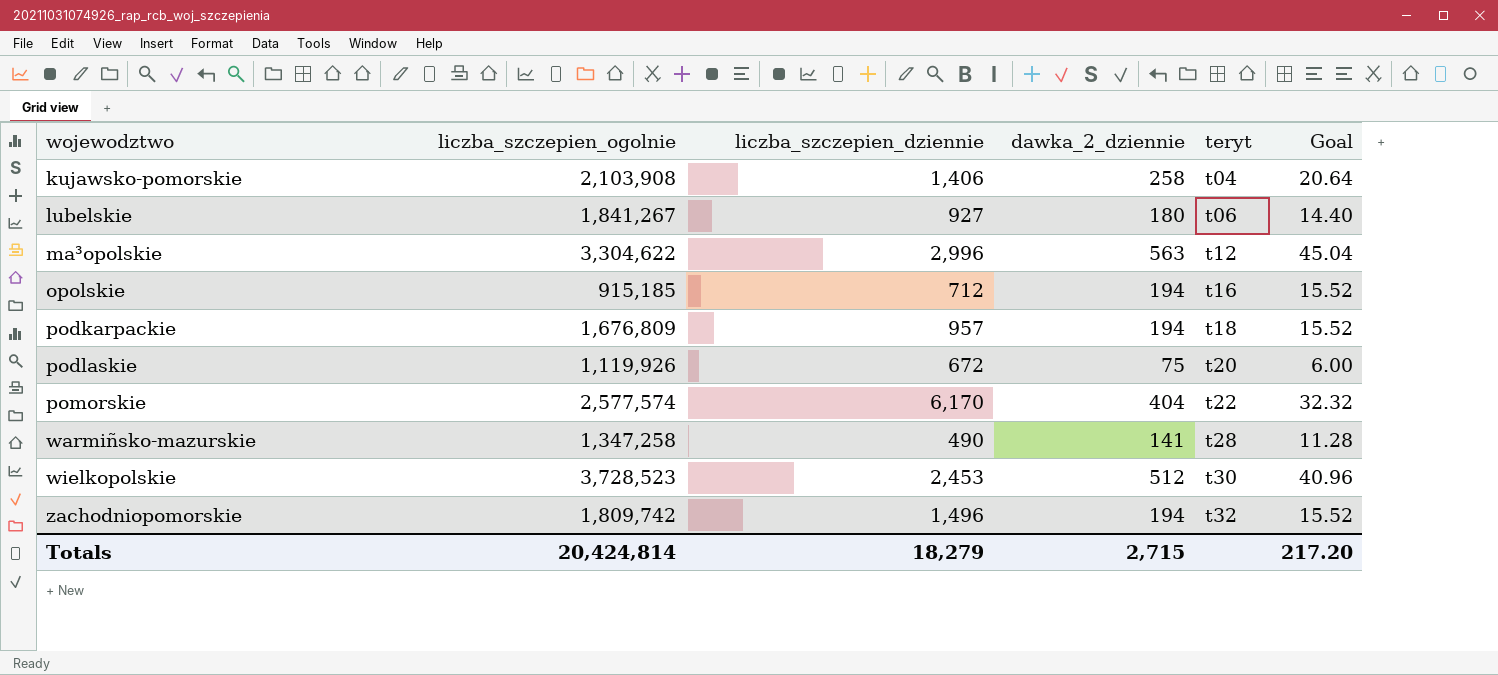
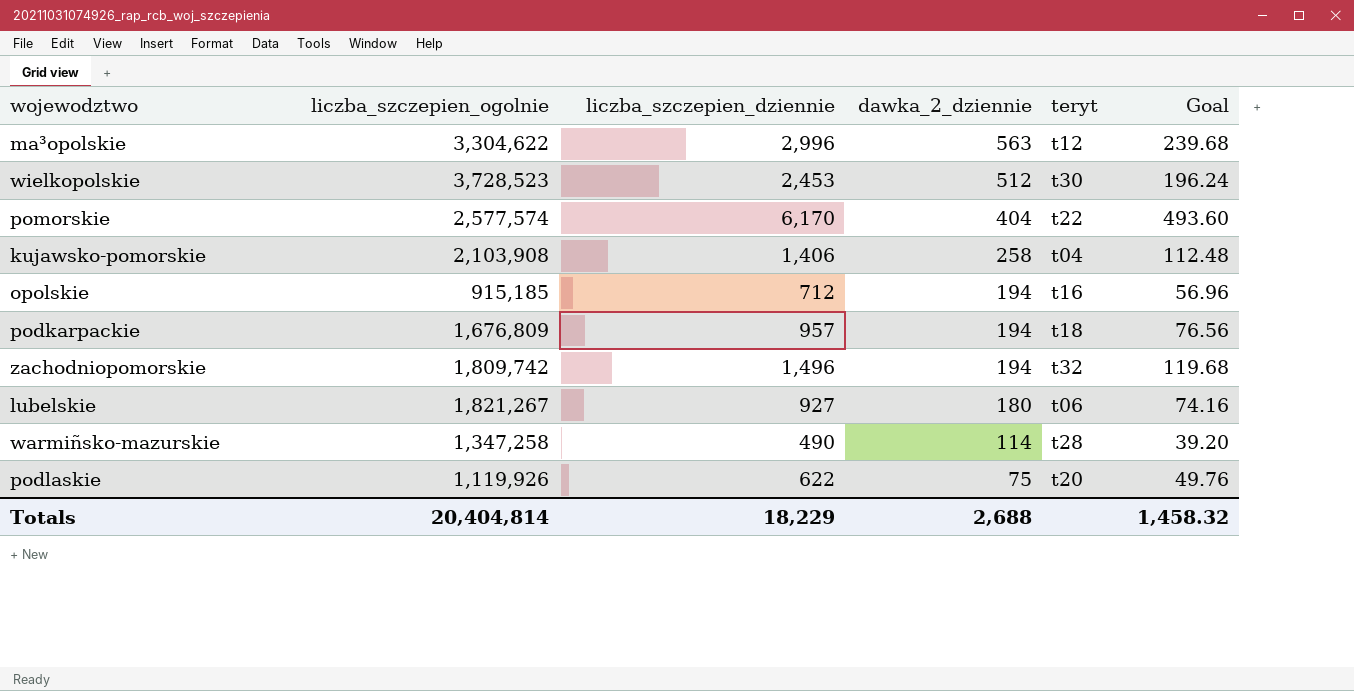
row order: wojewodztwo ascending -> dawka_2_dziennie descending
column Goal | formula: [dawka_2_dziennie] * 0.08 -> [liczba_szczepien_dziennie] * 0.08
lubelskie | liczba_szczepien_ogolnie: 1,841,267 -> 1,821,267
warmiñsko-mazurskie | dawka_2_dziennie: 141 -> 114
podlaskie | liczba_szczepien_dziennie: 672 -> 622
Totals | liczba_szczepien_ogolnie: 20,424,814 -> 20,404,814
Totals | liczba_szczepien_dziennie: 18,279 -> 18,229
Totals | dawka_2_dziennie: 2,715 -> 2,688
Totals | Goal: 217.20 -> 1,458.32

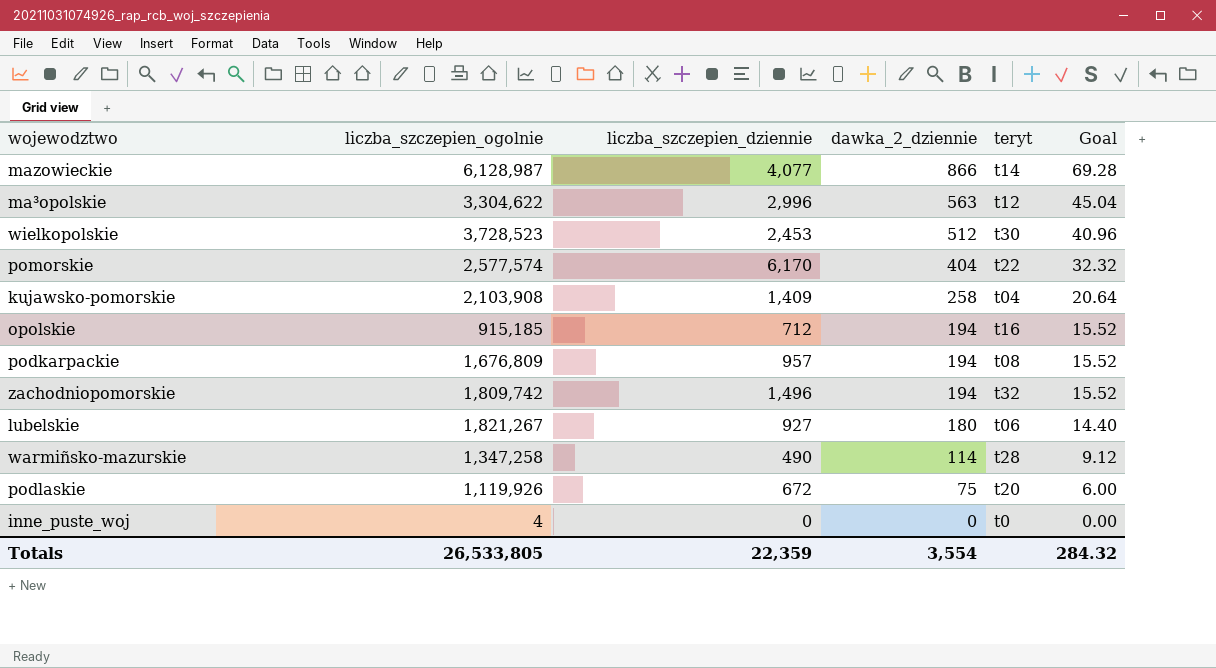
column Goal | formula: [liczba_szczepien_dziennie] * 0.08 -> [dawka_2_dziennie] * 0.08
row mazowieckie: none -> 6,128,987 | 4,077 | 866 | t14 | 69.28
kujawsko-pomorskie | liczba_szczepien_dziennie: 1,406 -> 1,409
podkarpackie | teryt: t18 -> t08
podlaskie | liczba_szczepien_dziennie: 622 -> 672
row inne_puste_woj: none -> 4 | 0 | 0 | t0 | 0.00
Totals | liczba_szczepien_ogolnie: 20,404,814 -> 26,533,805
Totals | liczba_szczepien_dziennie: 18,229 -> 22,359
Totals | dawka_2_dziennie: 2,688 -> 3,554
Totals | Goal: 1,458.32 -> 284.32

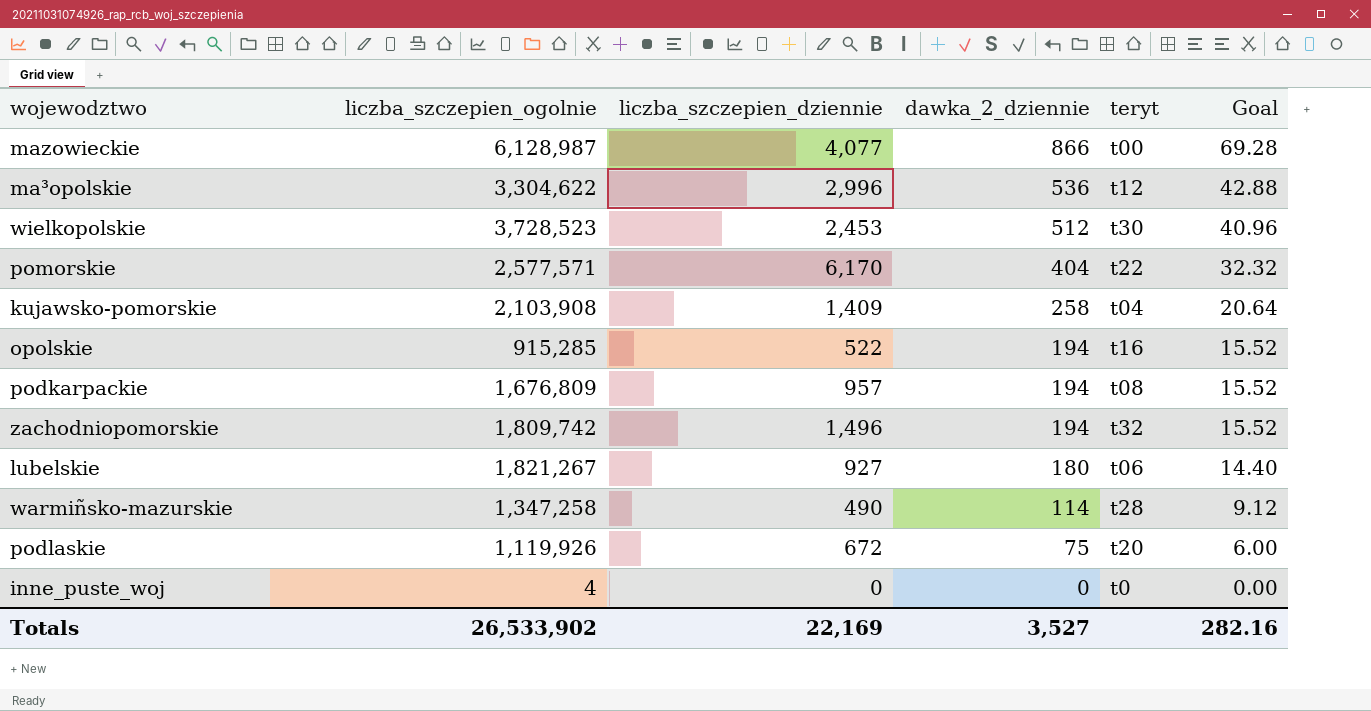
mazowieckie | teryt: t14 -> t00
ma³opolskie | dawka_2_dziennie: 563 -> 536
ma³opolskie | Goal: 45.04 -> 42.88
pomorskie | liczba_szczepien_ogolnie: 2,577,574 -> 2,577,571
opolskie | liczba_szczepien_ogolnie: 915,185 -> 915,285
opolskie | liczba_szczepien_dziennie: 712 -> 522
Totals | liczba_szczepien_ogolnie: 26,533,805 -> 26,533,902
Totals | liczba_szczepien_dziennie: 22,359 -> 22,169
Totals | dawka_2_dziennie: 3,554 -> 3,527
Totals | Goal: 284.32 -> 282.16

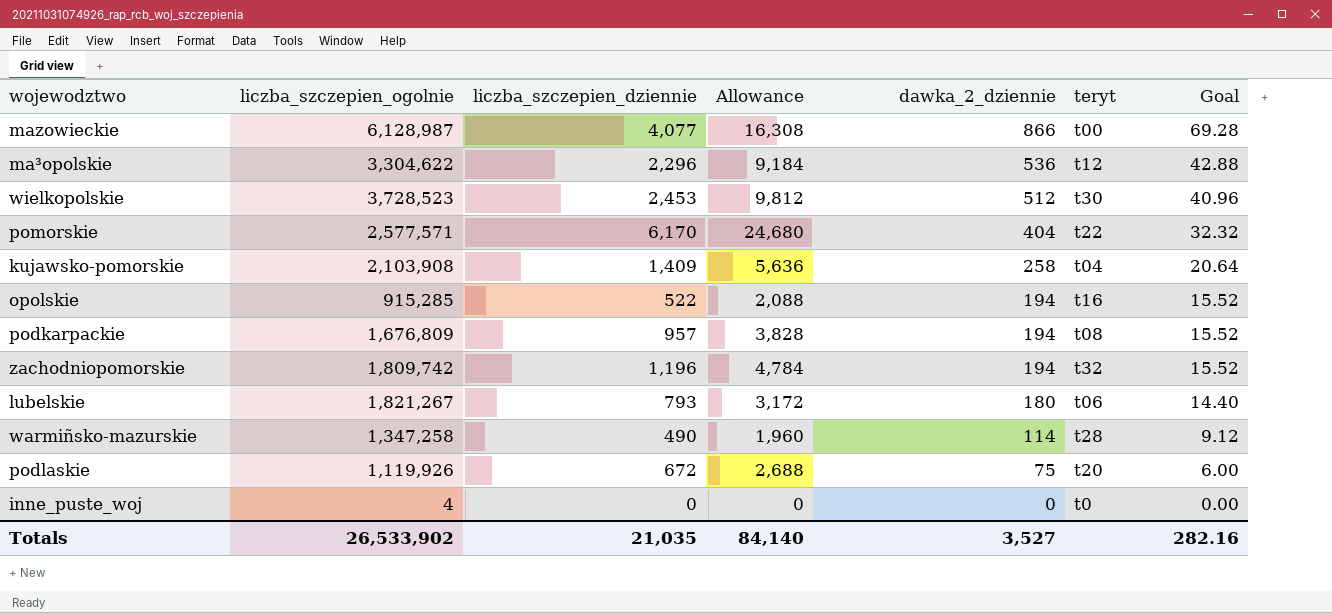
column Allowance | formula: none -> [liczba_szczepien_dziennie] * 4
ma³opolskie | liczba_szczepien_dziennie: 2,996 -> 2,296
zachodniopomorskie | liczba_szczepien_dziennie: 1,496 -> 1,196
lubelskie | liczba_szczepien_dziennie: 927 -> 793
Totals | liczba_szczepien_dziennie: 22,169 -> 21,035

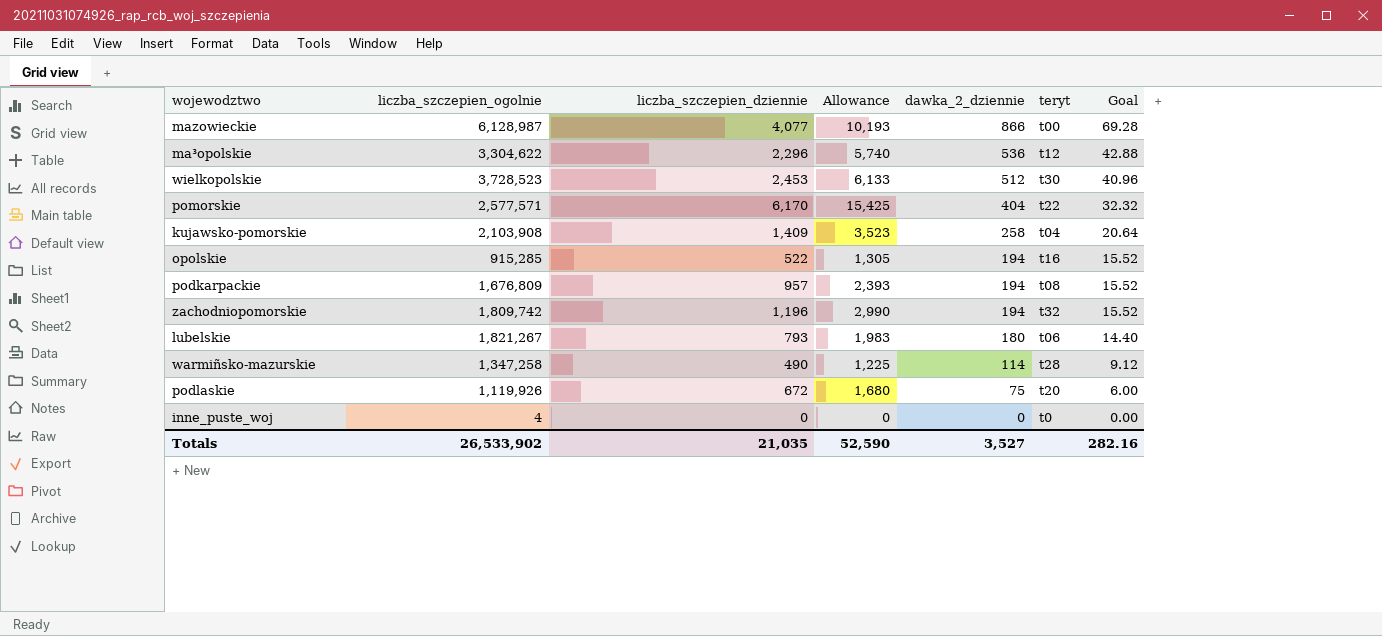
column Allowance | formula: [liczba_szczepien_dziennie] * 4 -> [liczba_szczepien_dziennie] * 2.5
Totals | Allowance: 84,140 -> 52,590

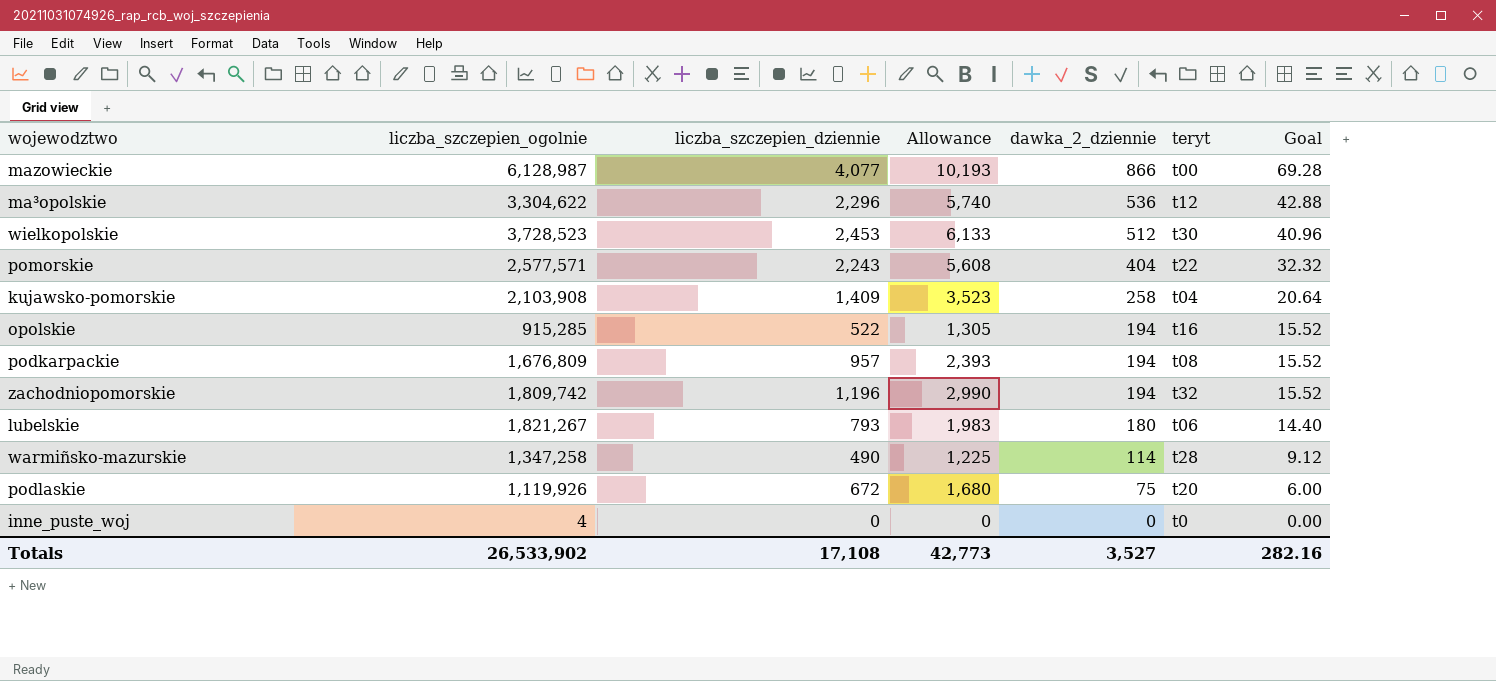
pomorskie | liczba_szczepien_dziennie: 6,170 -> 2,243
pomorskie | Allowance: 15,425 -> 5,608
Totals | liczba_szczepien_dziennie: 21,035 -> 17,108
Totals | Allowance: 52,590 -> 42,773

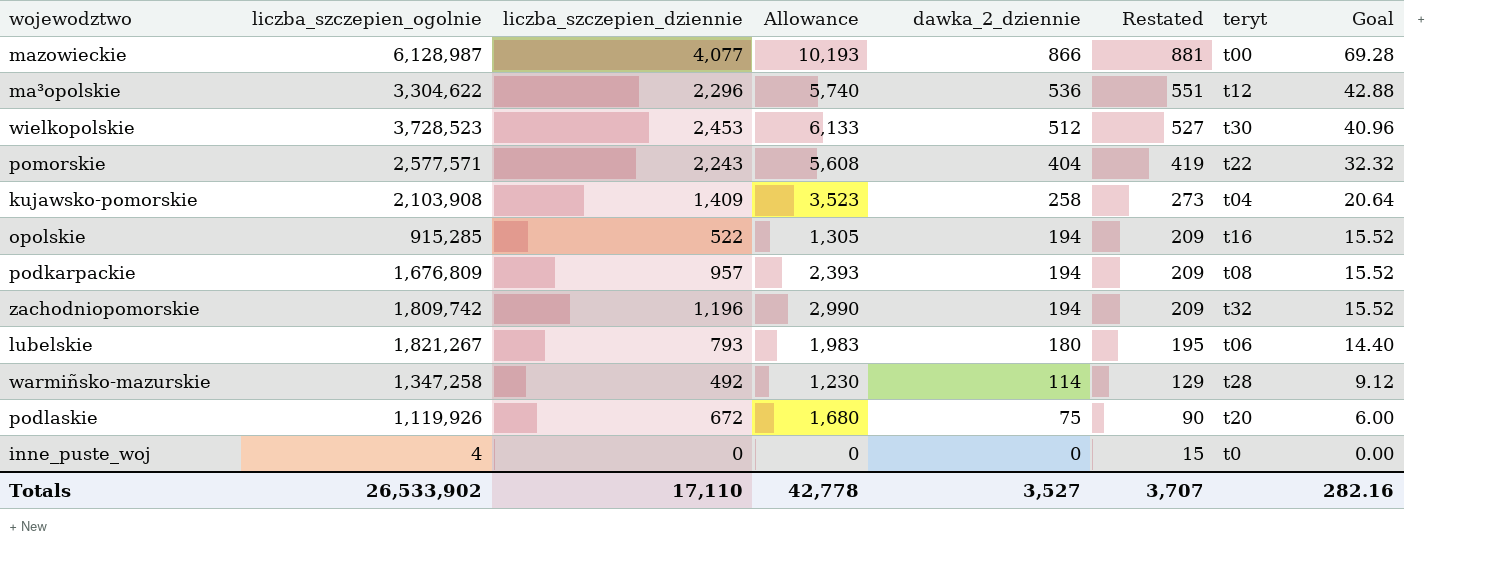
column Restated | formula: none -> [dawka_2_dziennie] + 15
warmiñsko-mazurskie | liczba_szczepien_dziennie: 490 -> 492
warmiñsko-mazurskie | Allowance: 1,225 -> 1,230
Totals | liczba_szczepien_dziennie: 17,108 -> 17,110
Totals | Allowance: 42,773 -> 42,778

